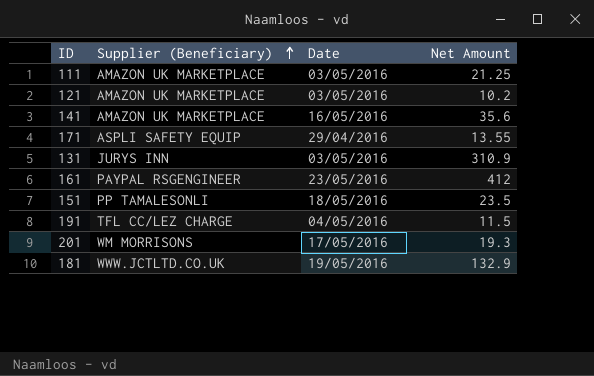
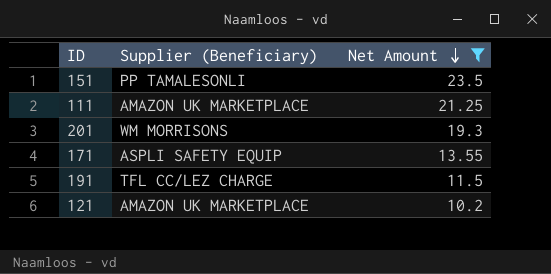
filter: none -> Net Amount <= 23.5
row order: Supplier (Beneficiary) ascending -> Net Amount descending
column Date | position: 3 -> none

